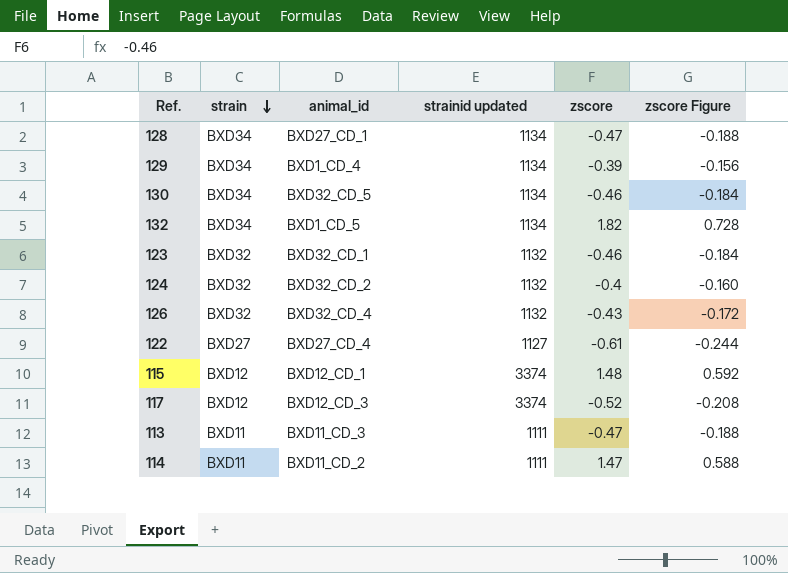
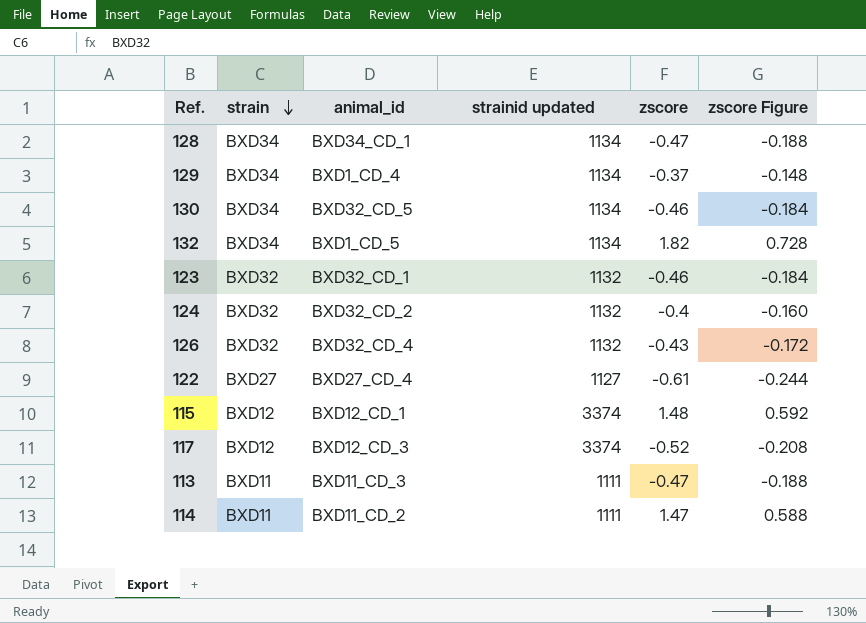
128 | animal_id: BXD27_CD_1 -> BXD34_CD_1
129 | zscore: -0.39 -> -0.37
129 | zscore Figure: -0.156 -> -0.148

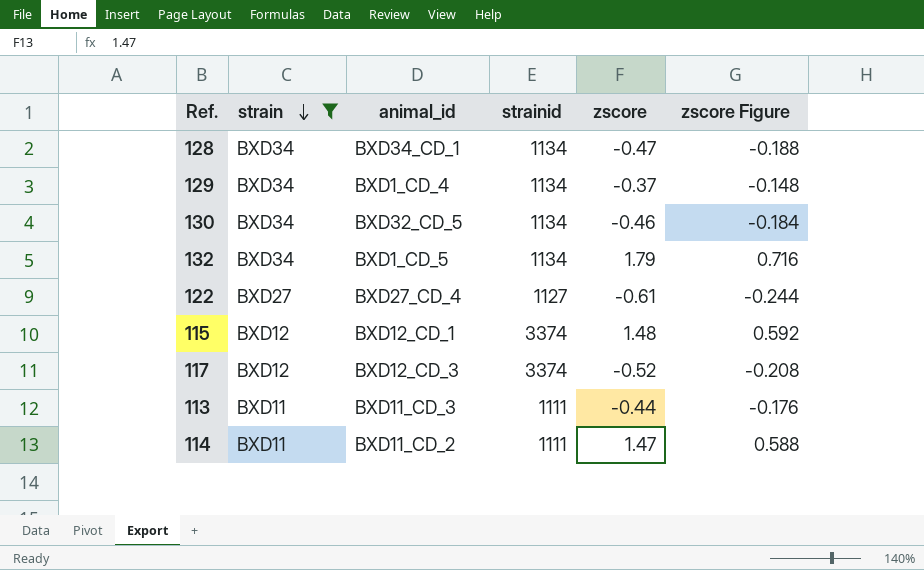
filter: none -> strain != BXD32
column name: strainid updated -> strainid
132 | zscore: 1.82 -> 1.79
132 | zscore Figure: 0.728 -> 0.716
113 | zscore: -0.47 -> -0.44
113 | zscore Figure: -0.188 -> -0.176

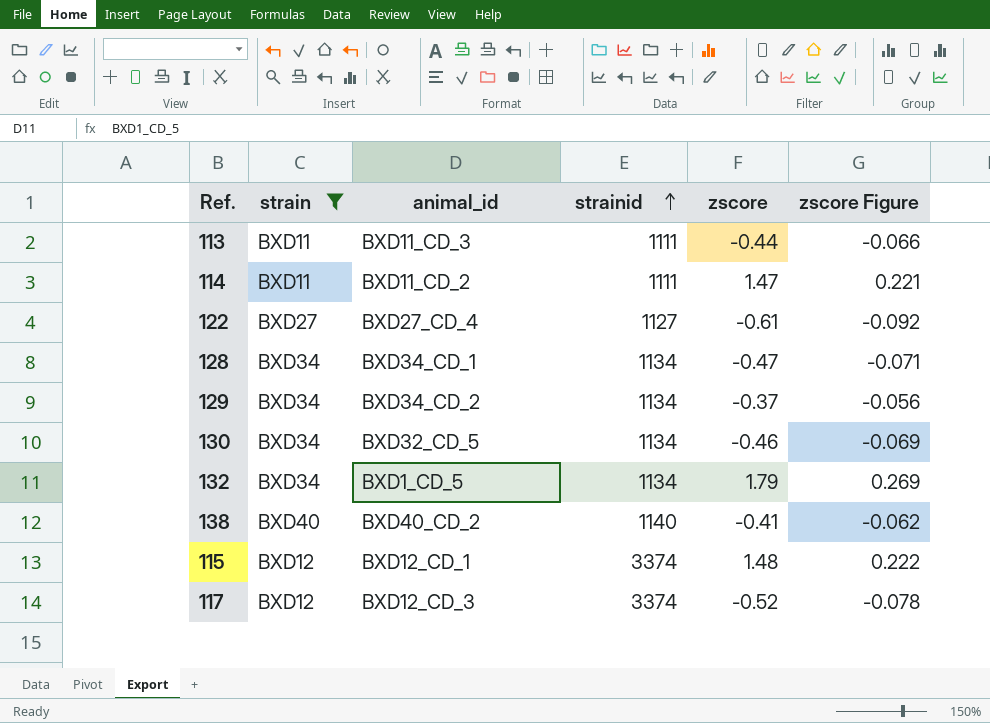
row order: strain descending -> strainid ascending
column zscore Figure | formula: [zscore] * 0.4 -> [zscore] * 0.15
129 | animal_id: BXD1_CD_4 -> BXD34_CD_2
row 138: none -> BXD40 | BXD40_CD_2 | 1140 | -0.41 | -0.062

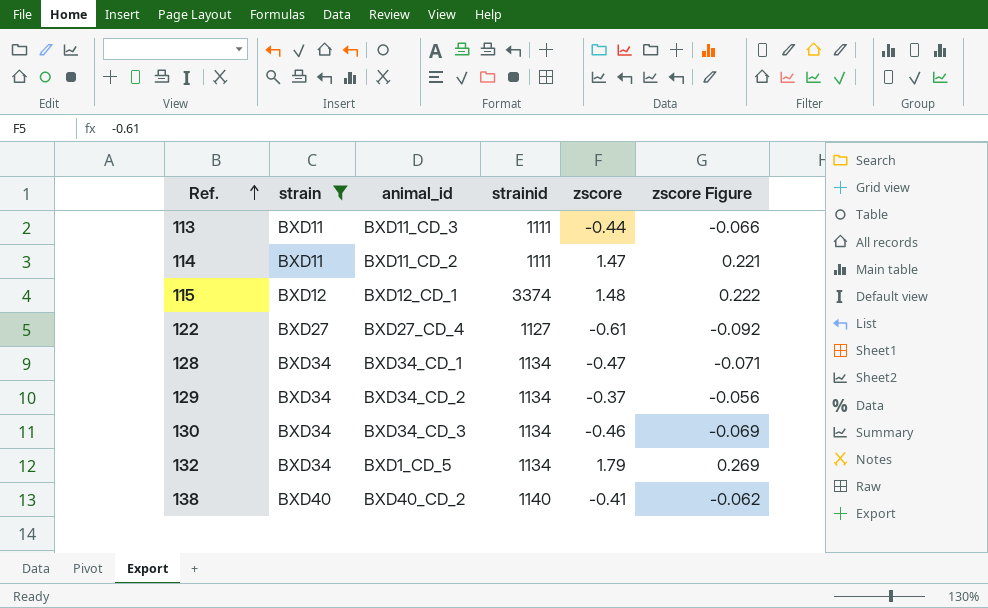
row order: strainid ascending -> Ref. ascending
row 117: BXD12 | BXD12_CD_3 | 3374 | -0.52 | -0.078 -> none
130 | animal_id: BXD32_CD_5 -> BXD34_CD_3

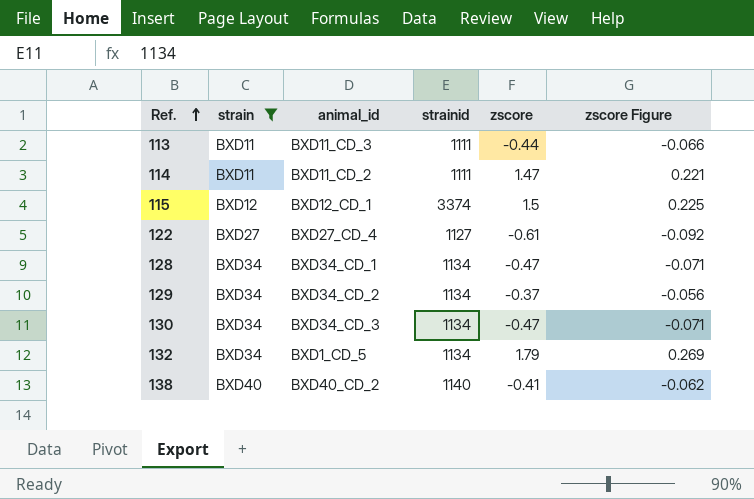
115 | zscore: 1.48 -> 1.5
115 | zscore Figure: 0.222 -> 0.225
130 | zscore: -0.46 -> -0.47
130 | zscore Figure: -0.069 -> -0.071

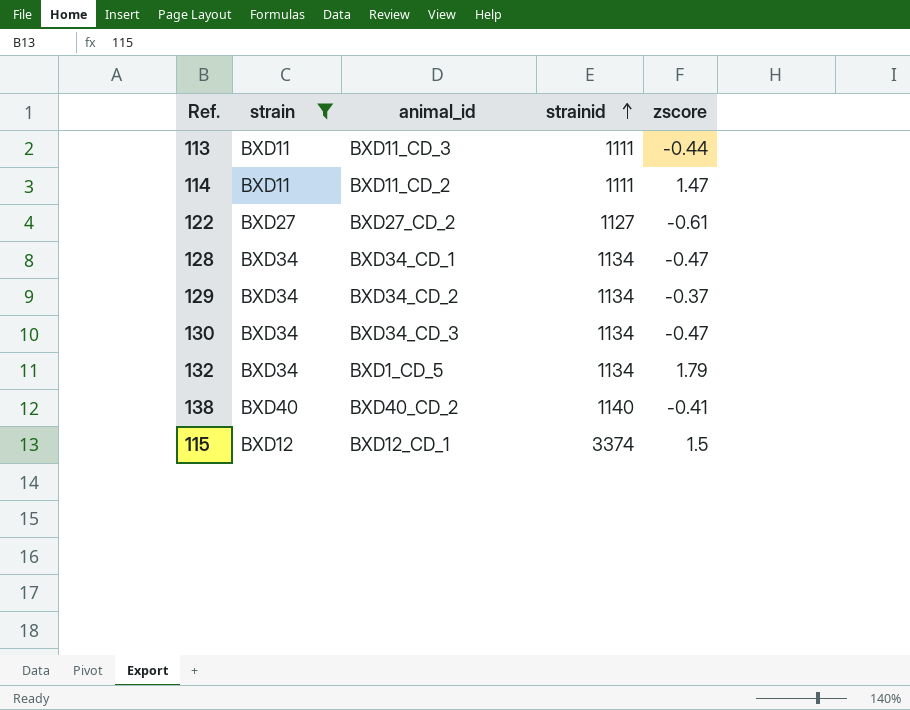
row order: Ref. ascending -> strainid ascending
column zscore Figure | formula: [zscore] * 0.15 -> none
122 | animal_id: BXD27_CD_4 -> BXD27_CD_2

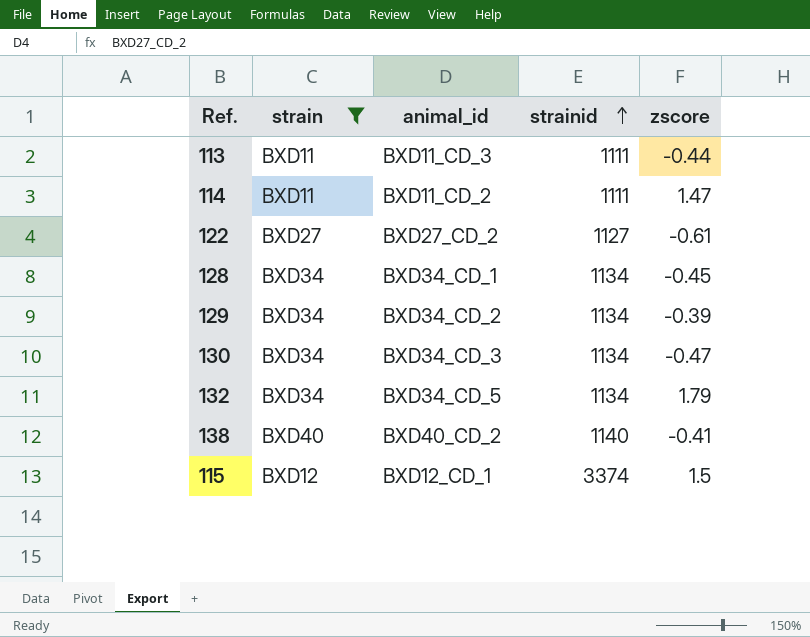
128 | zscore: -0.47 -> -0.45
129 | zscore: -0.37 -> -0.39
132 | animal_id: BXD1_CD_5 -> BXD34_CD_5

